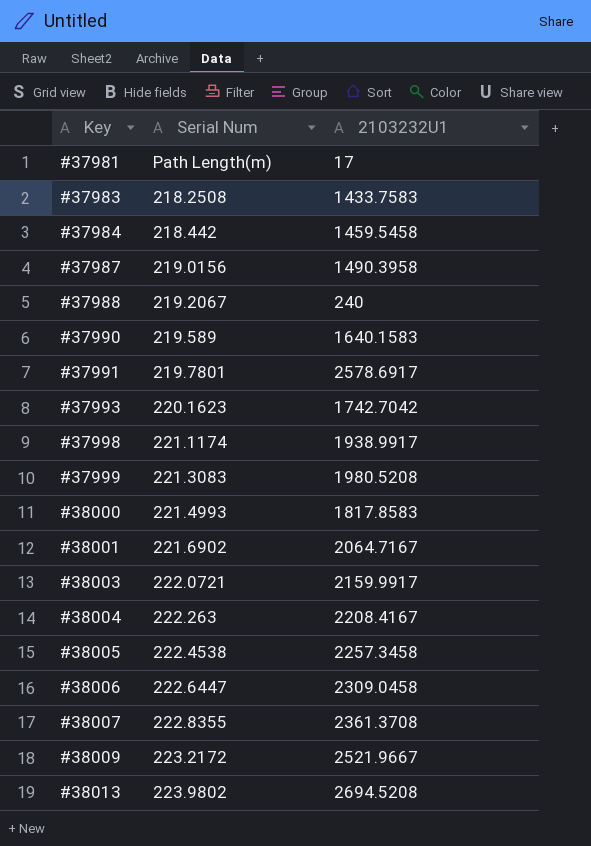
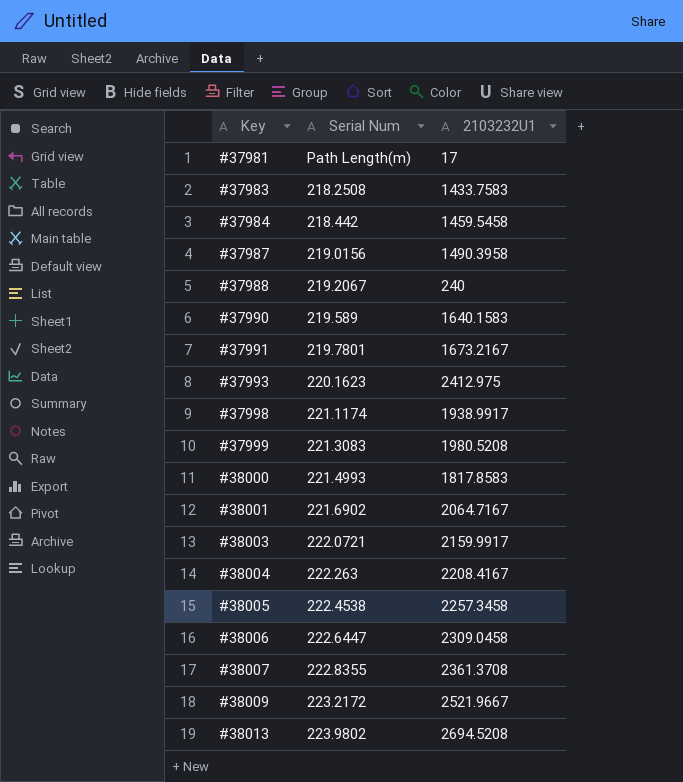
#37991 | 2103232U1: 2578.6917 -> 1673.2167
#37993 | 2103232U1: 1742.7042 -> 2412.975

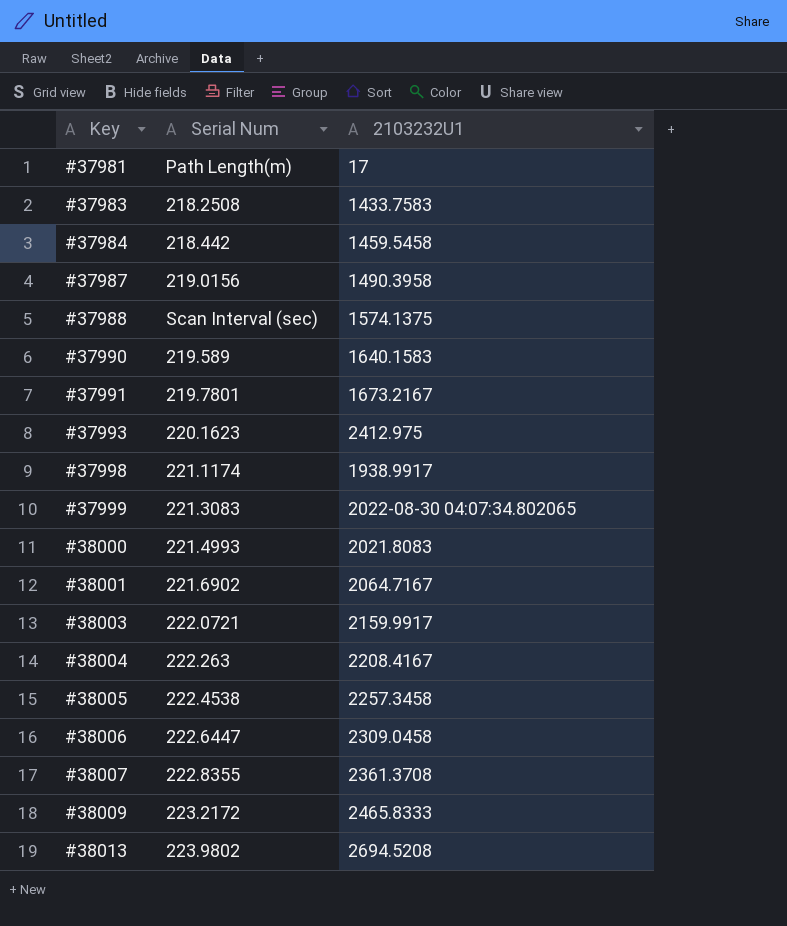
#37988 | Serial Num: 219.2067 -> Scan Interval (sec)
#37988 | 2103232U1: 240 -> 1574.1375
#37999 | 2103232U1: 1980.5208 -> 2022-08-30 04:07:34.802065
#38000 | 2103232U1: 1817.8583 -> 2021.8083
#38009 | 2103232U1: 2521.9667 -> 2465.8333

